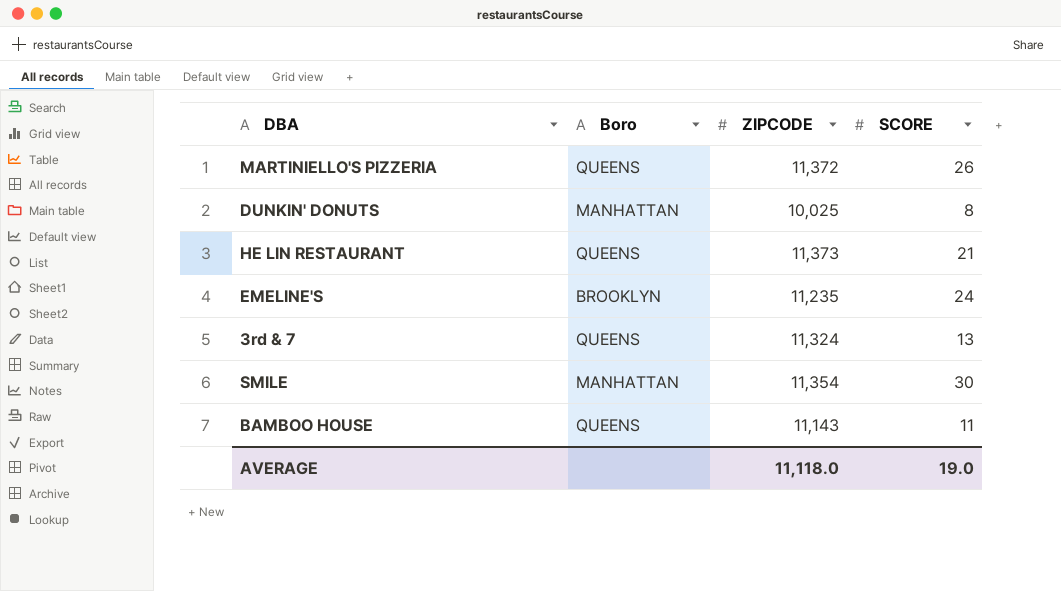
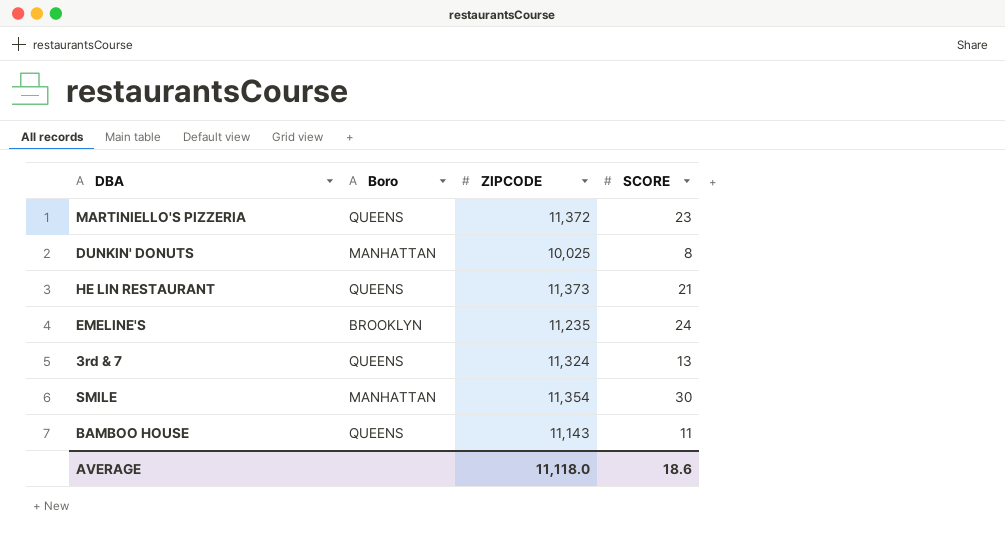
MARTINIELLO'S PIZZERIA | SCORE: 26 -> 23
AVERAGE | SCORE: 19.0 -> 18.6

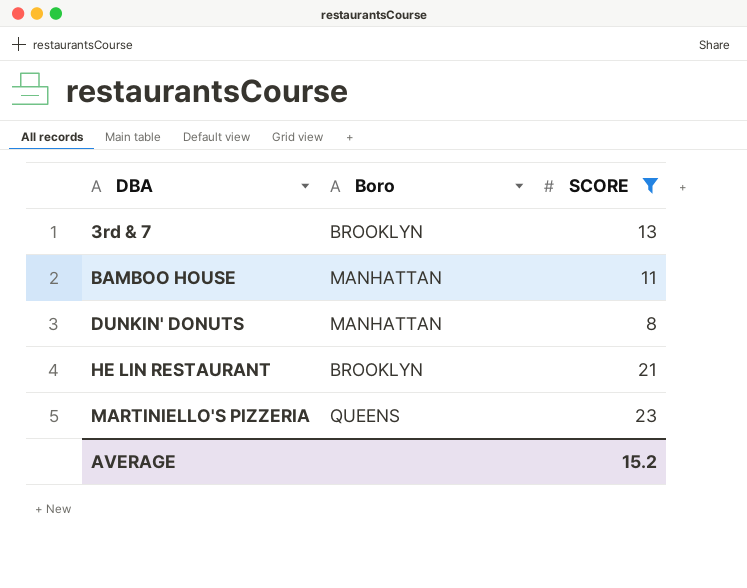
filter: none -> SCORE <= 23
row order: none -> DBA ascending
column ZIPCODE | position: 3 -> none
3rd & 7 | Boro: QUEENS -> BROOKLYN
BAMBOO HOUSE | Boro: QUEENS -> MANHATTAN
HE LIN RESTAURANT | Boro: QUEENS -> BROOKLYN
AVERAGE | SCORE: 18.6 -> 15.2

